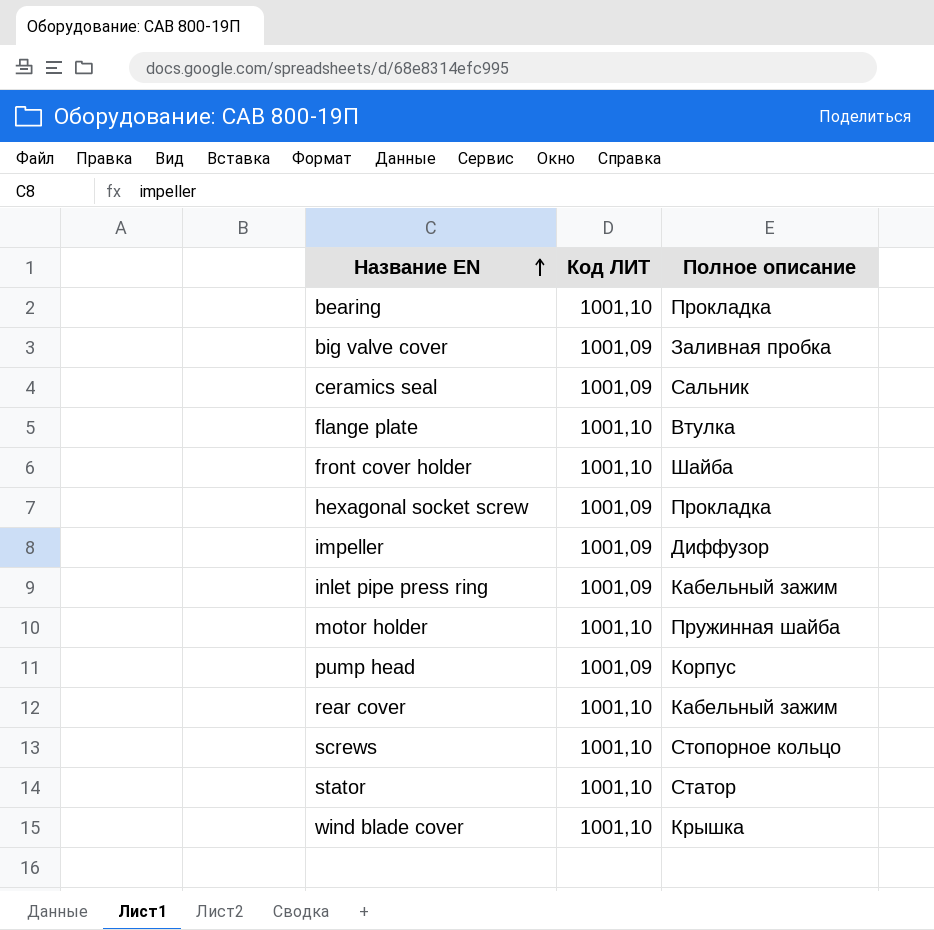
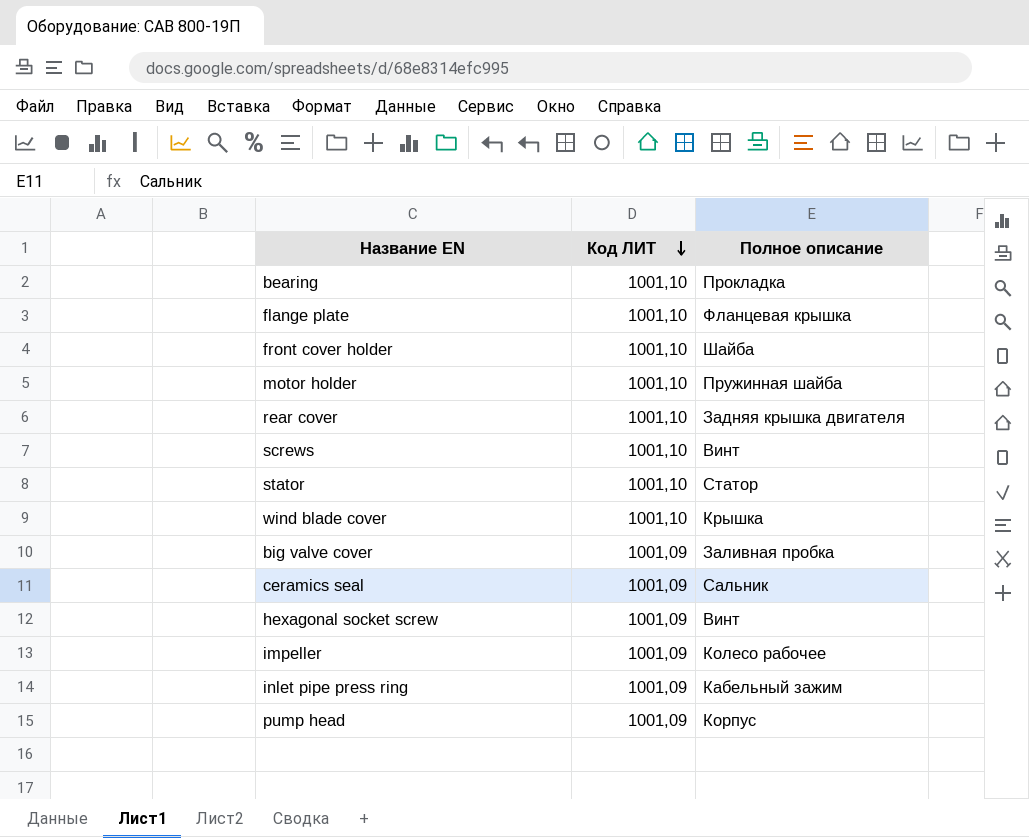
row order: Название EN ascending -> Код ЛИТ descending
flange plate | Полное описание: Втулка -> Фланцевая крышка
rear cover | Полное описание: Кабельный зажим -> Задняя крышка двигателя
screws | Полное описание: Стопорное кольцо -> Винт
hexagonal socket screw | Полное описание: Прокладка -> Винт
impeller | Полное описание: Диффузор -> Колесо рабочее

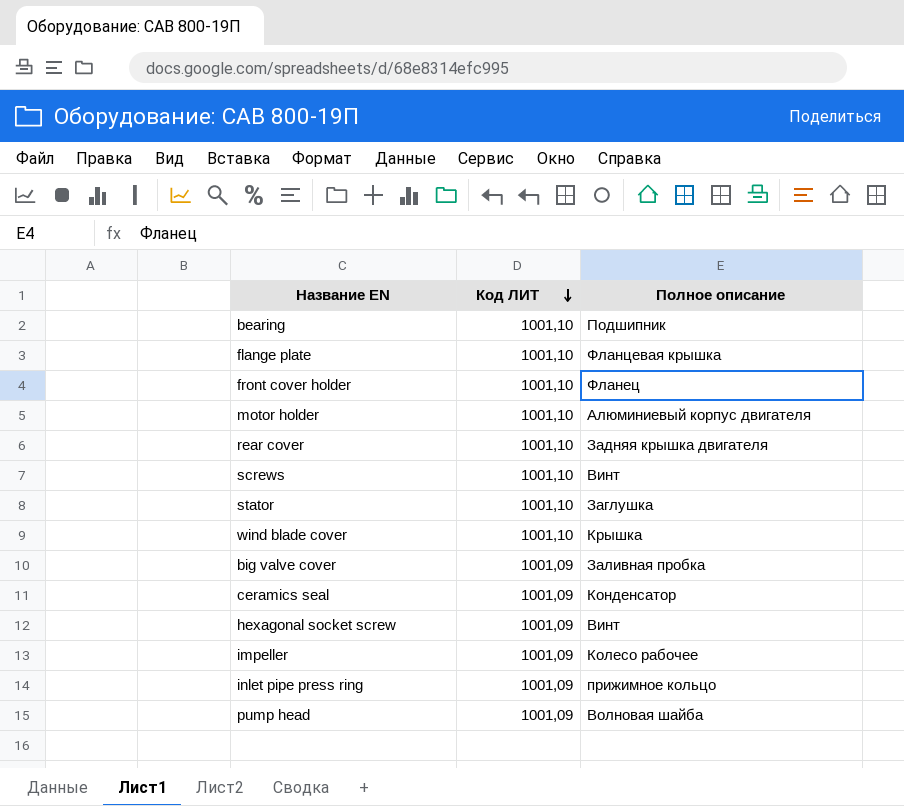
bearing | Полное описание: Прокладка -> Подшипник
front cover holder | Полное описание: Шайба -> Фланец
motor holder | Полное описание: Пружинная шайба -> Алюминиевый корпус двигателя
stator | Полное описание: Статор -> Заглушка
ceramics seal | Полное описание: Сальник -> Конденсатор
inlet pipe press ring | Полное описание: Кабельный зажим -> прижимное кольцо
pump head | Полное описание: Корпус -> Волновая шайба

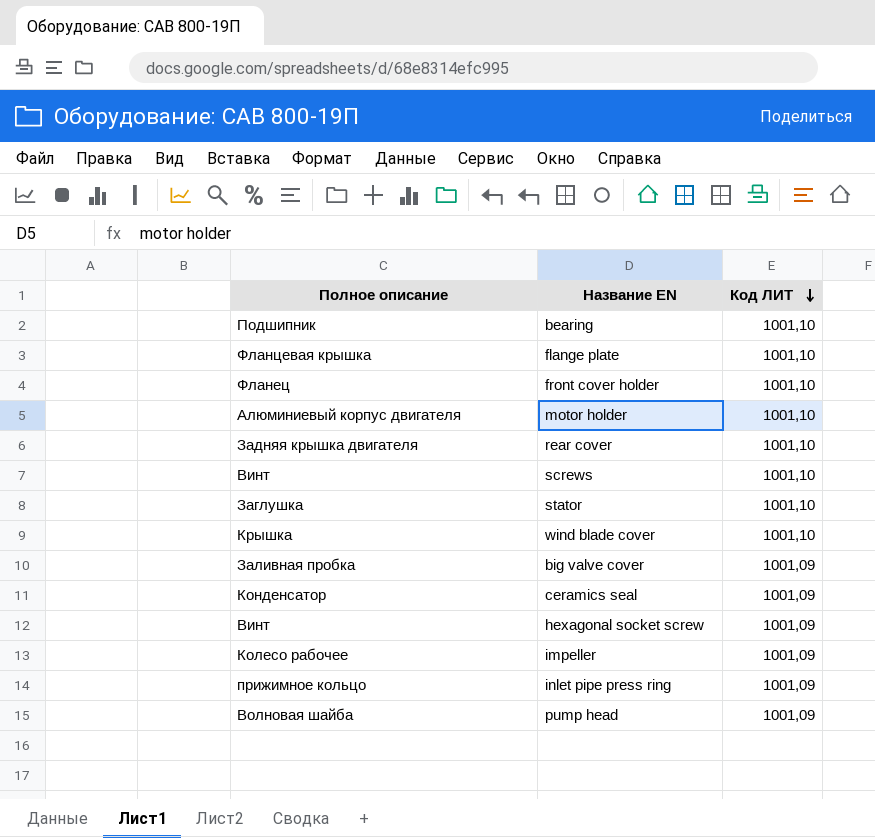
column Полное описание | position: 3 -> 1

